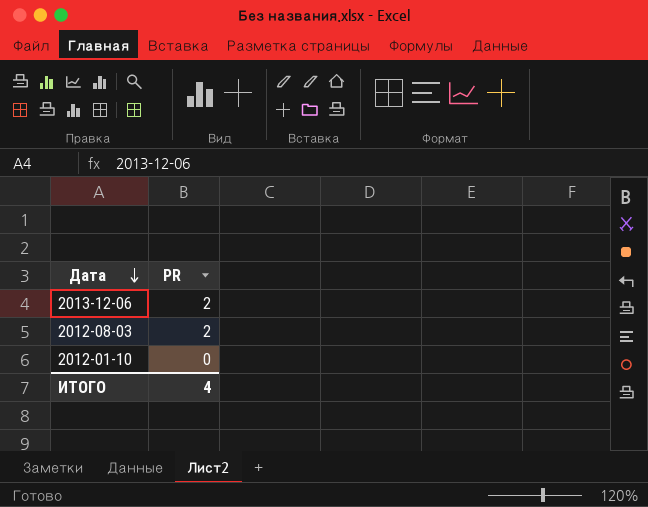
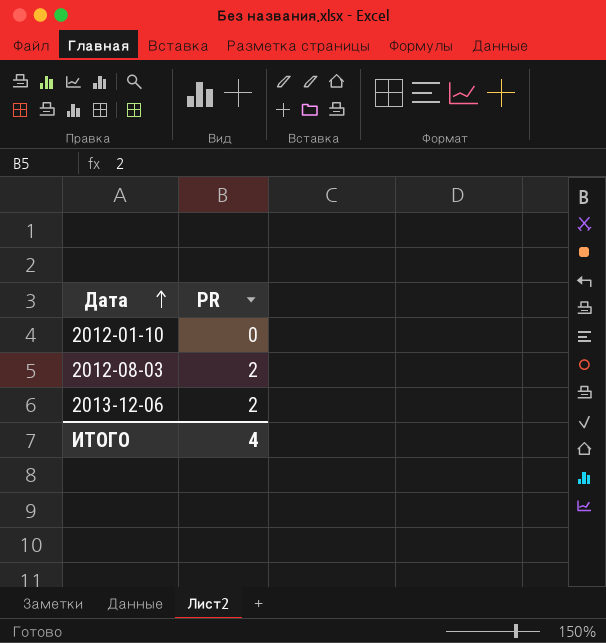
row order: Дата descending -> Дата ascending

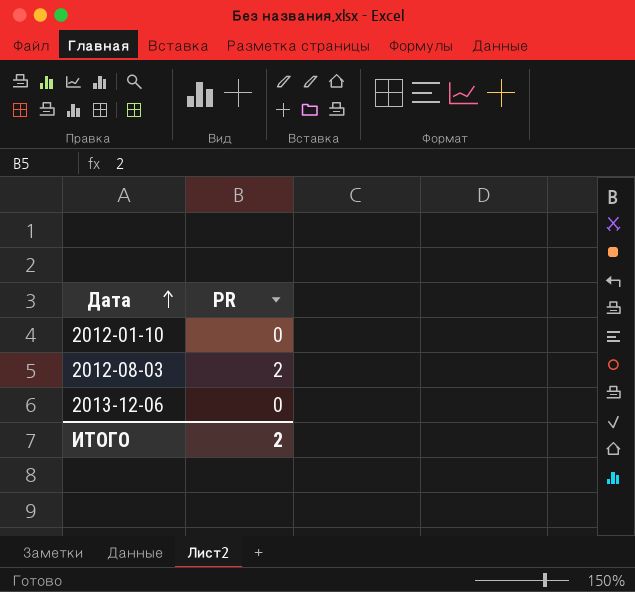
2013-12-06 | PR: 2 -> 0
ИТОГО | PR: 4 -> 2

